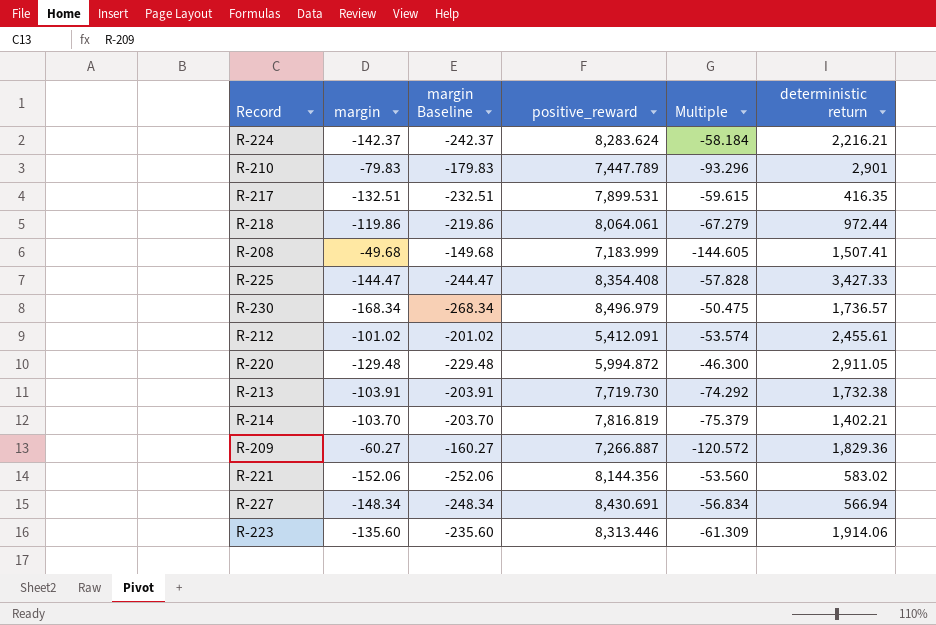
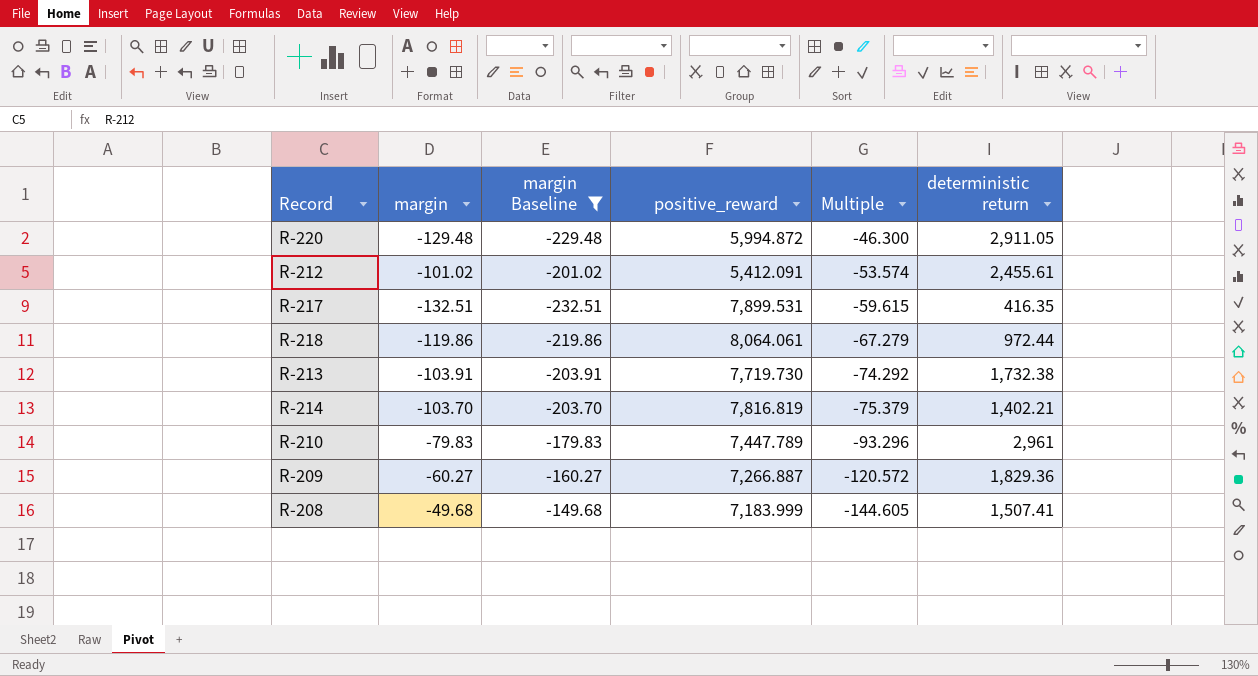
filter: none -> margin Baseline >= -232.51
row order: none -> Multiple descending
R-210 | deterministic return: 2,901 -> 2,961

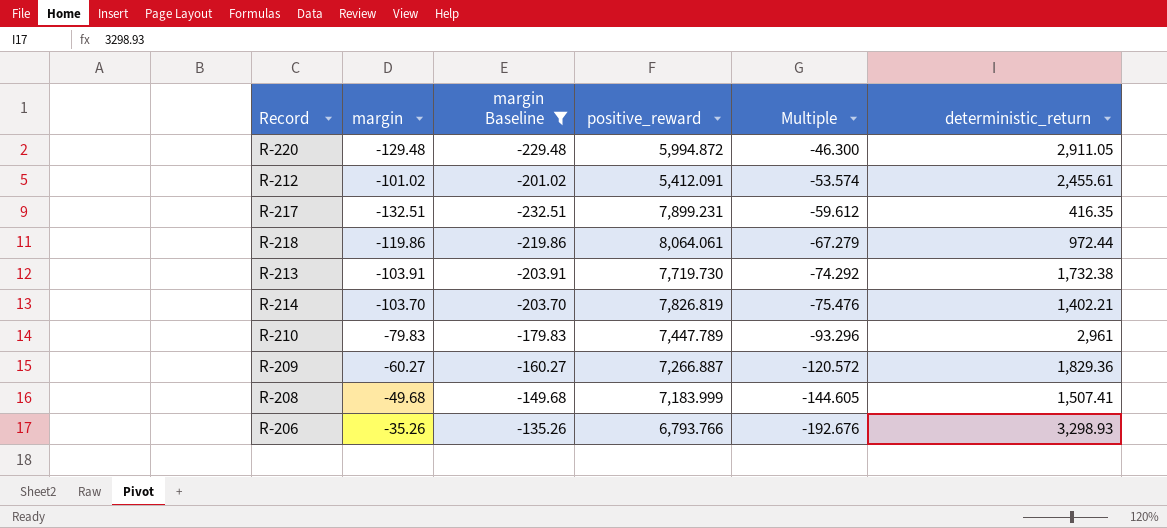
column name: deterministic return -> deterministic_return
R-217 | positive_reward: 7,899.531 -> 7,899.231
R-217 | Multiple: -59.615 -> -59.612
R-214 | positive_reward: 7,816.819 -> 7,826.819
R-214 | Multiple: -75.379 -> -75.476
row R-206: none -> -35.26 | -135.26 | 6,793.766 | -192.676 | 3,298.93

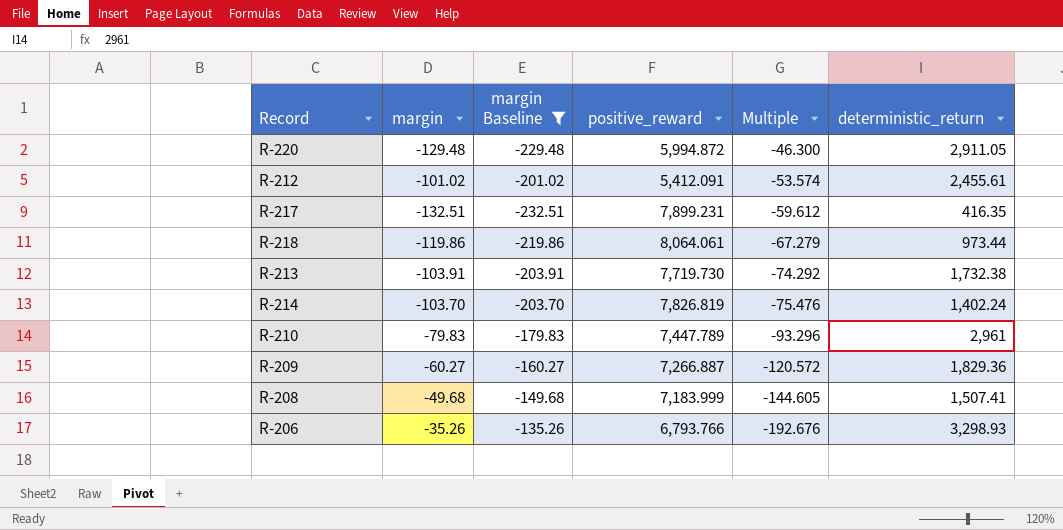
R-218 | deterministic_return: 972.44 -> 973.44
R-214 | deterministic_return: 1,402.21 -> 1,402.24

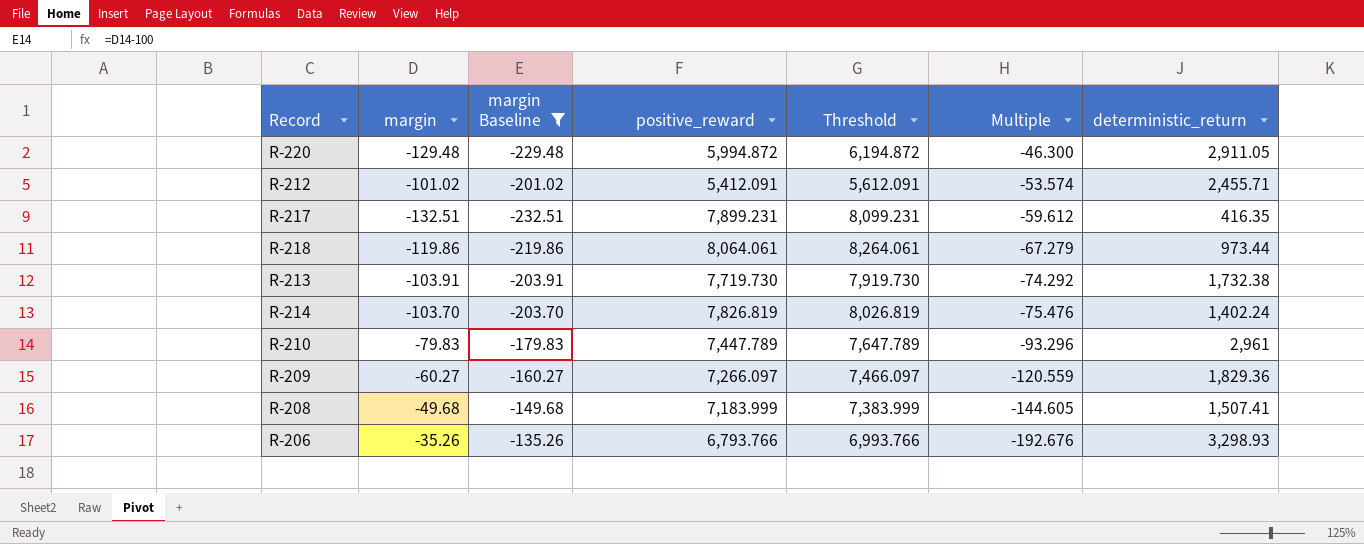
column Threshold | formula: none -> [positive_reward] + 200
R-212 | deterministic_return: 2,455.61 -> 2,455.71
R-209 | positive_reward: 7,266.887 -> 7,266.097
R-209 | Multiple: -120.572 -> -120.559

